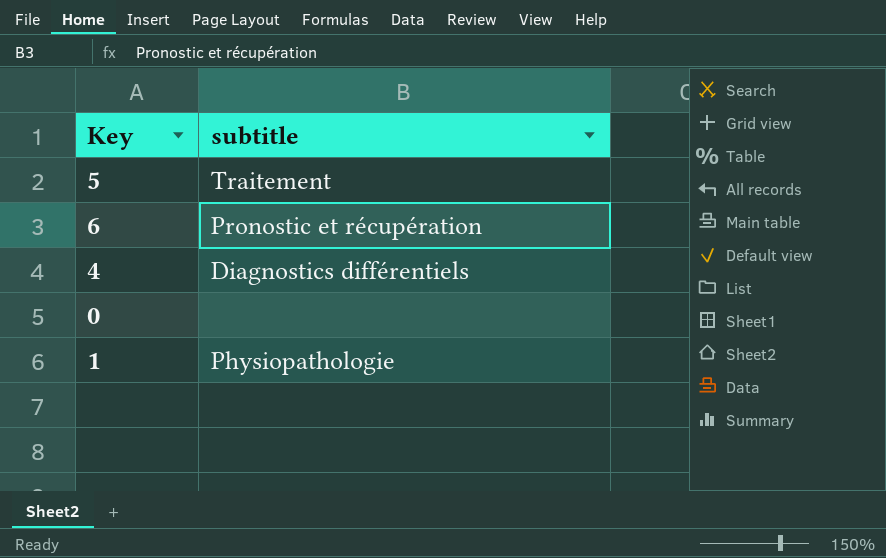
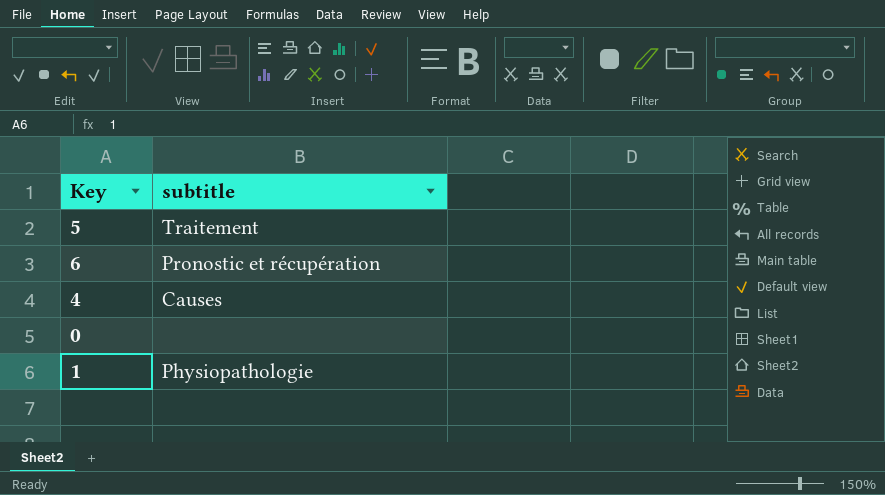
4 | subtitle: Diagnostics différentiels -> Causes

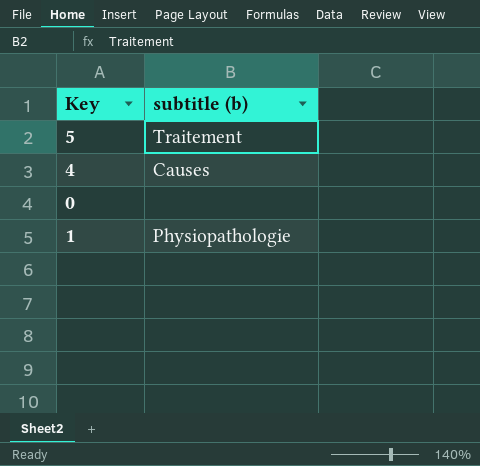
column name: subtitle -> subtitle (b)
row 6: Pronostic et récupération -> none

